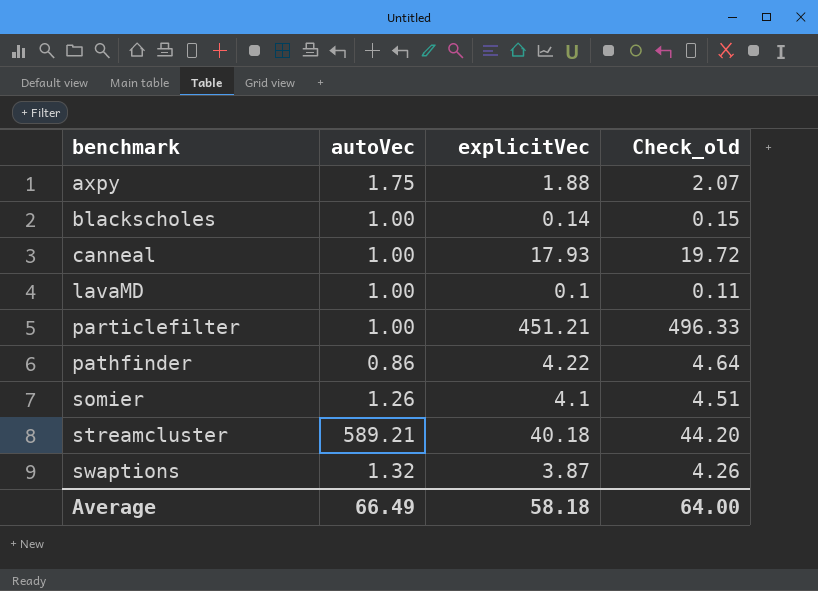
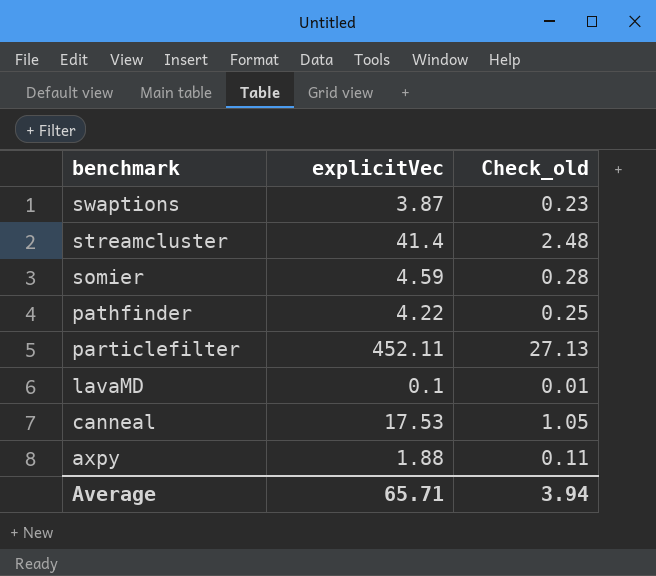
row order: benchmark ascending -> benchmark descending
column autoVec | position: 2 -> none
column Check_old | formula: [explicitVec] * 1.1 -> [explicitVec] * 0.06
row blackscholes: 1.00 | 0.14 | 0.15 -> none
streamcluster | explicitVec: 40.18 -> 41.4
somier | explicitVec: 4.1 -> 4.59
particlefilter | explicitVec: 451.21 -> 452.11
canneal | explicitVec: 17.93 -> 17.53
Average | explicitVec: 58.18 -> 65.71
Average | Check_old: 64.00 -> 3.94

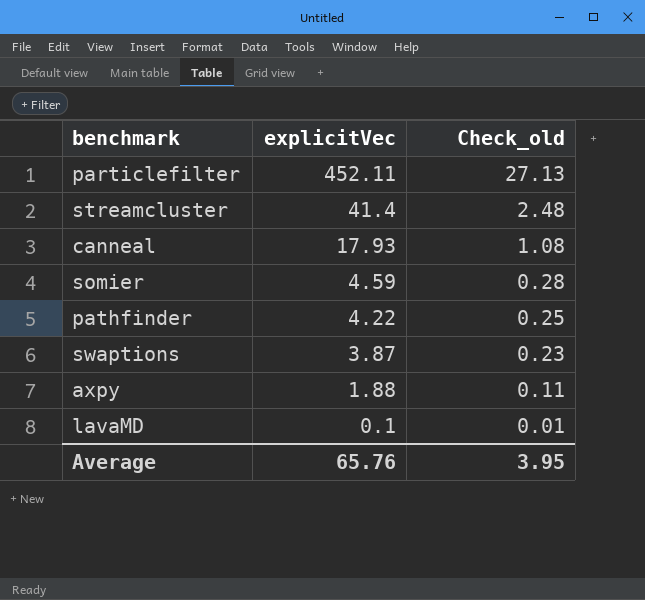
row order: benchmark descending -> explicitVec descending
canneal | explicitVec: 17.53 -> 17.93
canneal | Check_old: 1.05 -> 1.08
Average | explicitVec: 65.71 -> 65.76
Average | Check_old: 3.94 -> 3.95

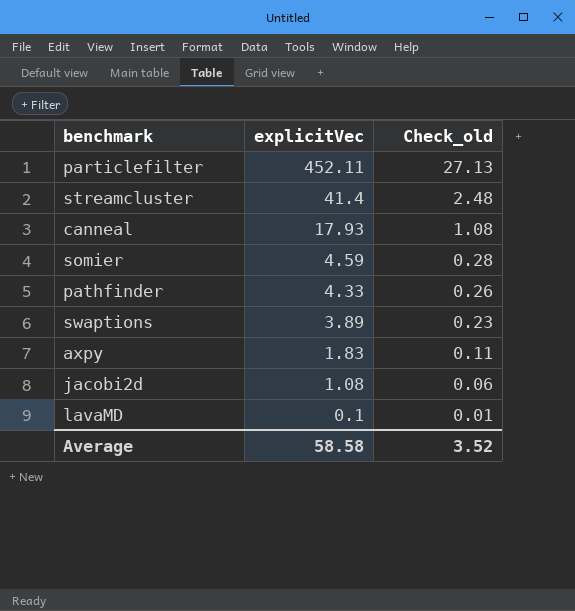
pathfinder | explicitVec: 4.22 -> 4.33
pathfinder | Check_old: 0.25 -> 0.26
swaptions | explicitVec: 3.87 -> 3.89
axpy | explicitVec: 1.88 -> 1.83
row jacobi2d: none -> 1.08 | 0.06
Average | explicitVec: 65.76 -> 58.58
Average | Check_old: 3.95 -> 3.52

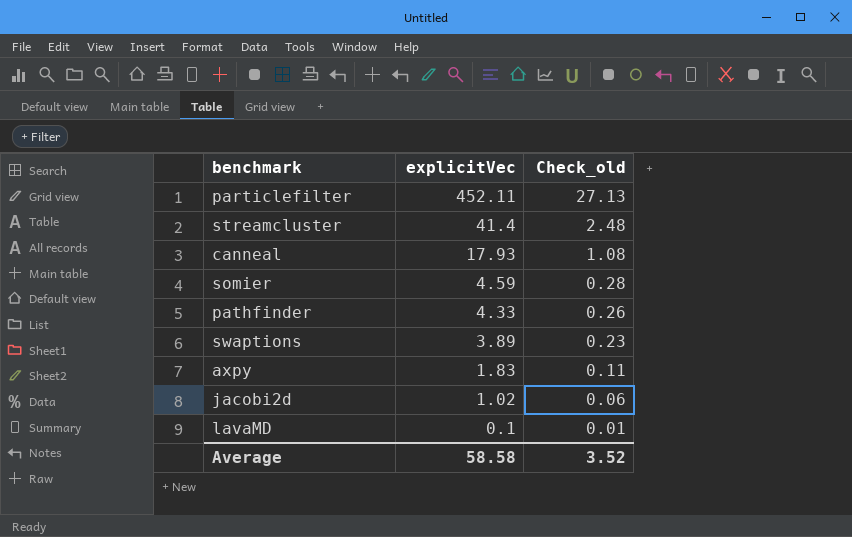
jacobi2d | explicitVec: 1.08 -> 1.02

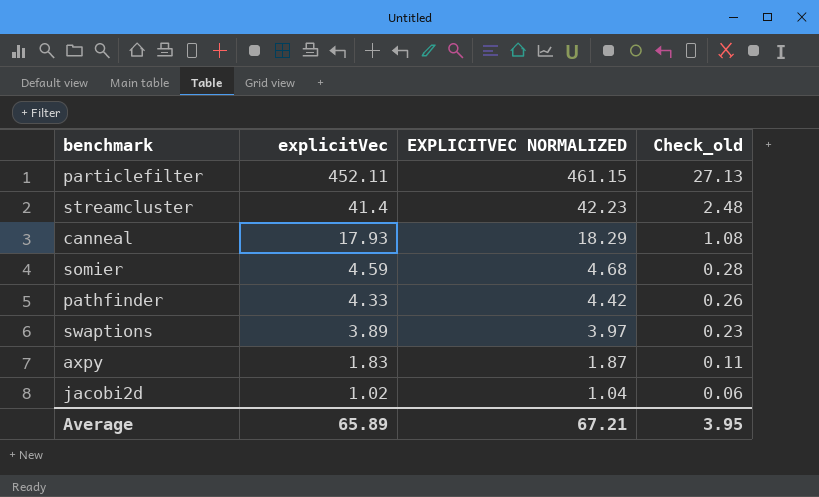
column EXPLICITVEC NORMALIZED | formula: none -> [explicitVec] * 1.02
row lavaMD: 0.1 | 0.01 -> none
Average | explicitVec: 58.58 -> 65.89
Average | Check_old: 3.52 -> 3.95

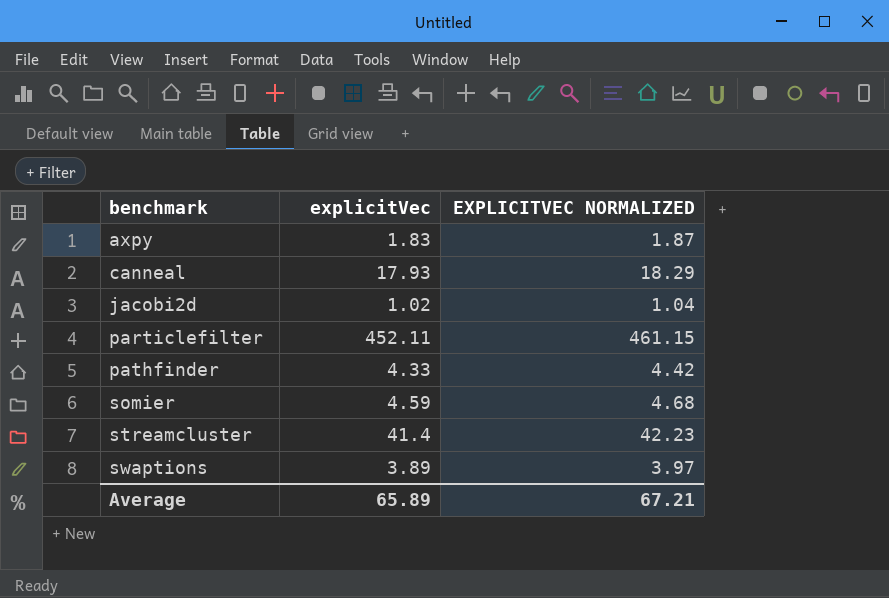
row order: explicitVec descending -> benchmark ascending
column Check_old | formula: [explicitVec] * 0.06 -> none

